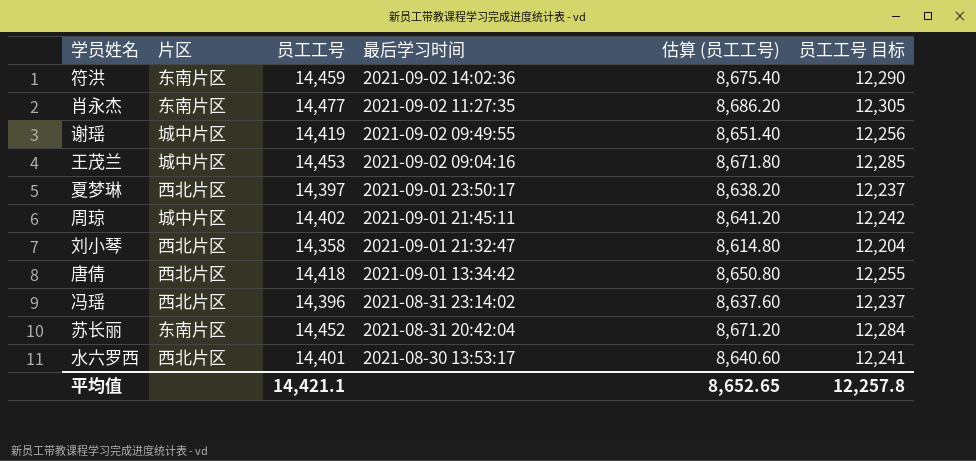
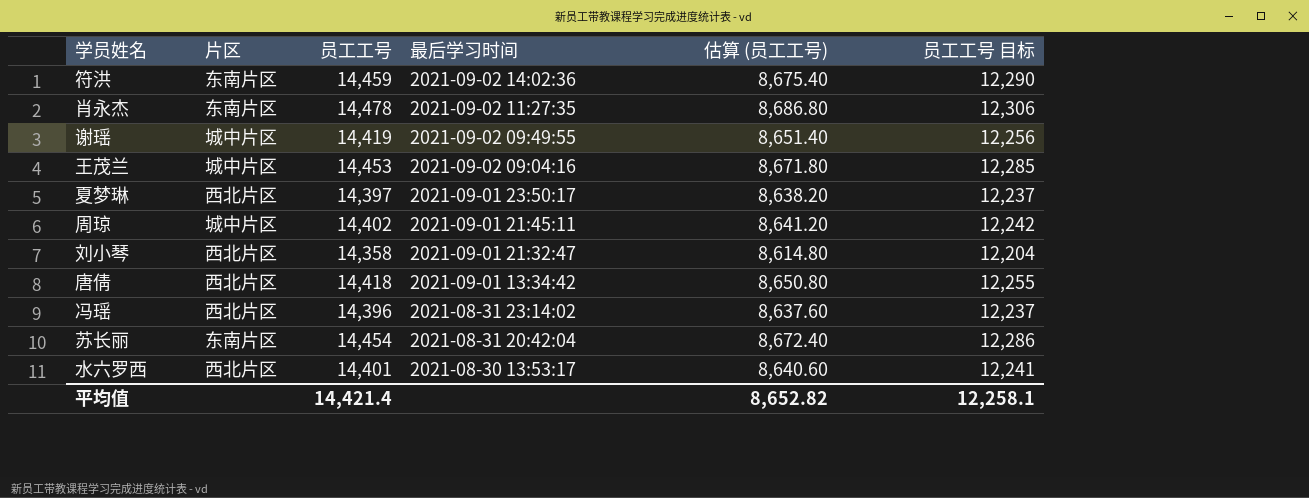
肖永杰 | 员工工号: 14,477 -> 14,478
肖永杰 | 估算 (员工工号): 8,686.20 -> 8,686.80
肖永杰 | 员工工号 目标: 12,305 -> 12,306
苏长丽 | 员工工号: 14,452 -> 14,454
苏长丽 | 估算 (员工工号): 8,671.20 -> 8,672.40
苏长丽 | 员工工号 目标: 12,284 -> 12,286
平均值 | 员工工号: 14,421.1 -> 14,421.4
平均值 | 估算 (员工工号): 8,652.65 -> 8,652.82
平均值 | 员工工号 目标: 12,257.8 -> 12,258.1

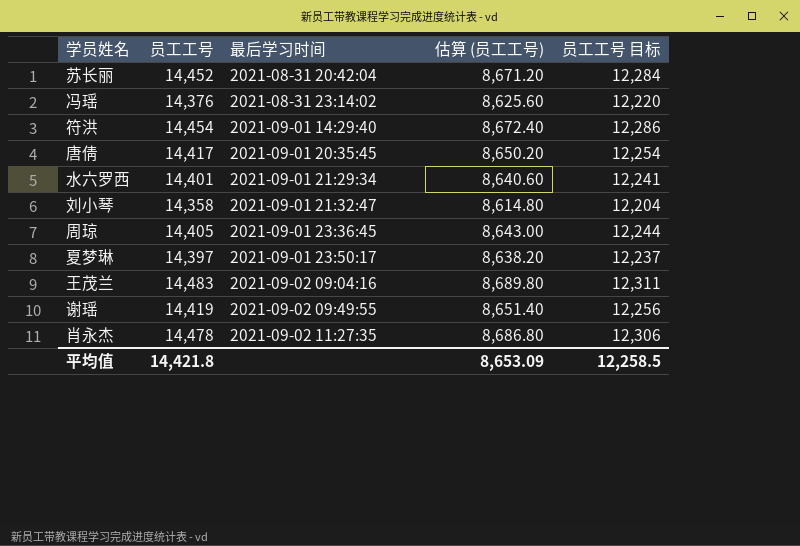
row order: 最后学习时间 descending -> 最后学习时间 ascending
column 片区 | position: 2 -> none
苏长丽 | 员工工号: 14,454 -> 14,452
苏长丽 | 估算 (员工工号): 8,672.40 -> 8,671.20
苏长丽 | 员工工号 目标: 12,286 -> 12,284
冯瑶 | 员工工号: 14,396 -> 14,376
冯瑶 | 估算 (员工工号): 8,637.60 -> 8,625.60
冯瑶 | 员工工号 目标: 12,237 -> 12,220
符洪 | 员工工号: 14,459 -> 14,454
符洪 | 最后学习时间: 2021-09-02 14:02:36 -> 2021-09-01 14:29:40
符洪 | 估算 (员工工号): 8,675.40 -> 8,672.40
符洪 | 员工工号 目标: 12,290 -> 12,286
唐倩 | 员工工号: 14,418 -> 14,417
唐倩 | 最后学习时间: 2021-09-01 13:34:42 -> 2021-09-01 20:35:45
唐倩 | 估算 (员工工号): 8,650.80 -> 8,650.20
唐倩 | 员工工号 目标: 12,255 -> 12,254
水六罗西 | 最后学习时间: 2021-08-30 13:53:17 -> 2021-09-01 21:29:34
周琼 | 员工工号: 14,402 -> 14,405
周琼 | 最后学习时间: 2021-09-01 21:45:11 -> 2021-09-01 23:36:45
周琼 | 估算 (员工工号): 8,641.20 -> 8,643.00
周琼 | 员工工号 目标: 12,242 -> 12,244
王茂兰 | 员工工号: 14,453 -> 14,483
王茂兰 | 估算 (员工工号): 8,671.80 -> 8,689.80
王茂兰 | 员工工号 目标: 12,285 -> 12,311
平均值 | 员工工号: 14,421.4 -> 14,421.8
平均值 | 估算 (员工工号): 8,652.82 -> 8,653.09
平均值 | 员工工号 目标: 12,258.1 -> 12,258.5

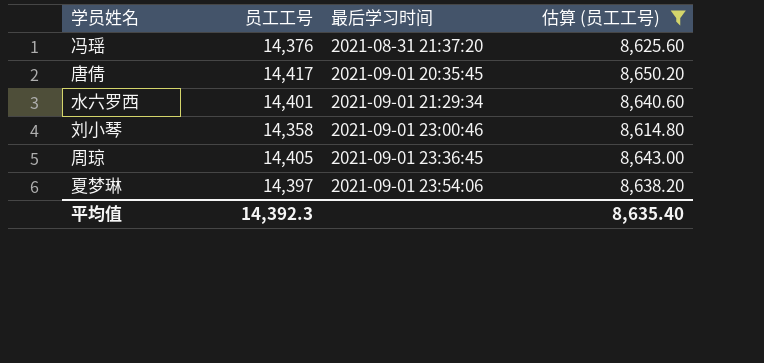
filter: none -> 估算 (员工工号) <= 8,650.20
column 员工工号 目标 | formula: [员工工号] * 0.85 -> none
冯瑶 | 最后学习时间: 2021-08-31 23:14:02 -> 2021-08-31 21:37:20
刘小琴 | 最后学习时间: 2021-09-01 21:32:47 -> 2021-09-01 23:00:46
夏梦琳 | 最后学习时间: 2021-09-01 23:50:17 -> 2021-09-01 23:54:06
平均值 | 员工工号: 14,421.8 -> 14,392.3
平均值 | 估算 (员工工号): 8,653.09 -> 8,635.40

